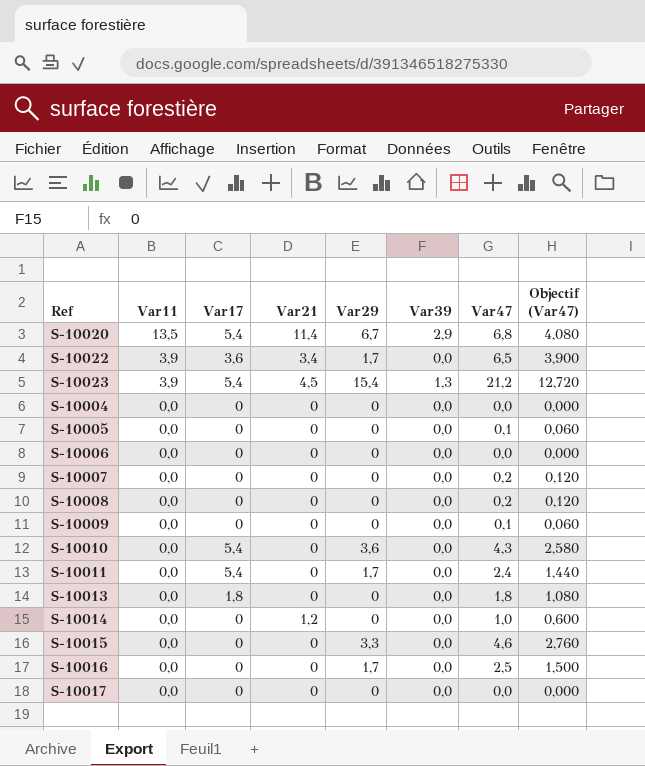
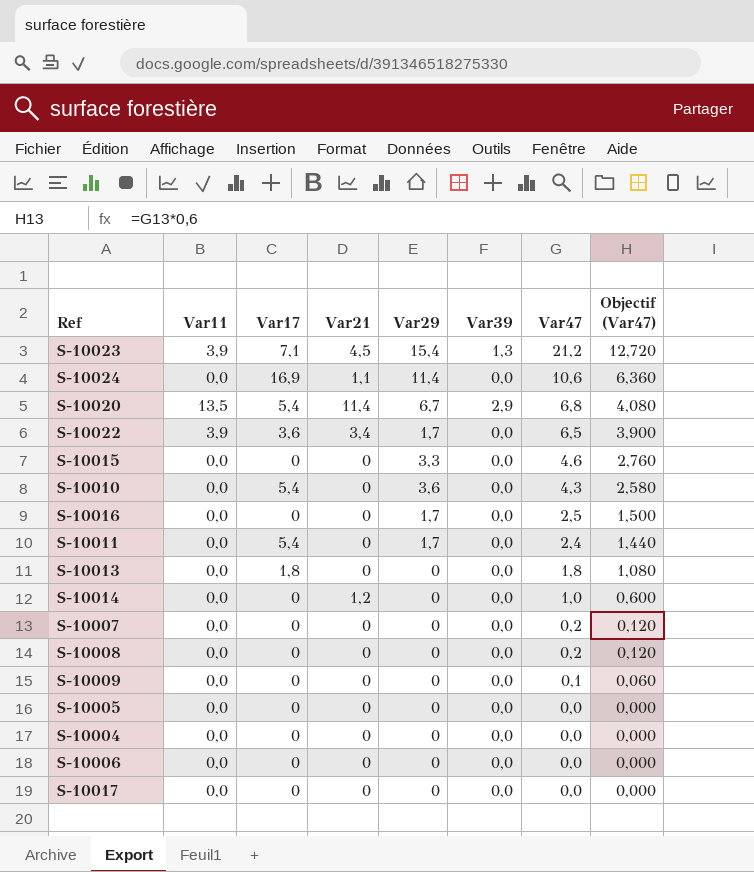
row order: Var11 descending -> Var47 descending
S-10023 | Var17: 5,4 -> 7,1
row S-10024: none -> 0,0 | 16,9 | 1,1 | 11,4 | 0,0 | 10,6 | 6,360
S-10005 | Var47: 0,1 -> 0,0
S-10005 | Objectif (Var47): 0,060 -> 0,000

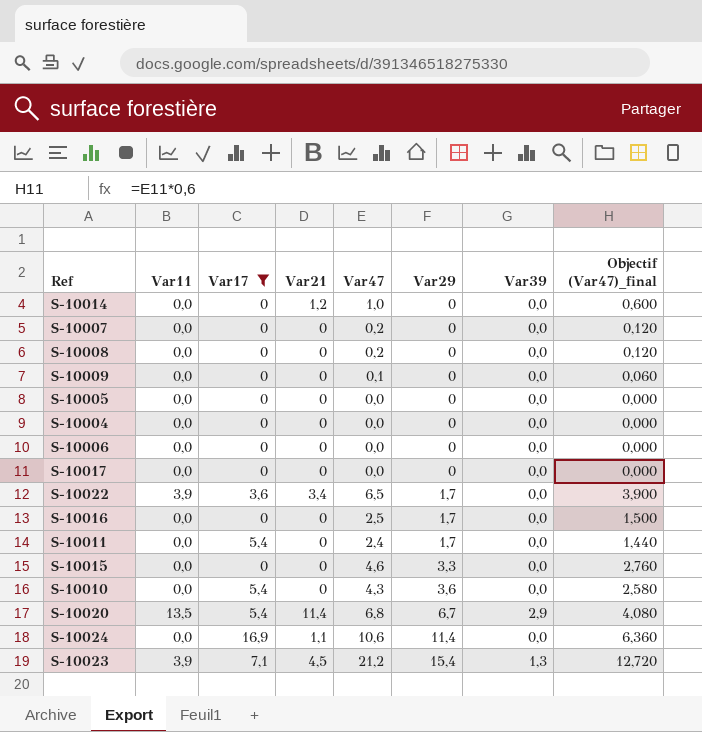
filter: none -> Var17 != 1,8
row order: Var47 descending -> Var29 ascending
column Var47 | position: 7 -> 5
column name: Objectif (Var47) -> Objectif (Var47)_final

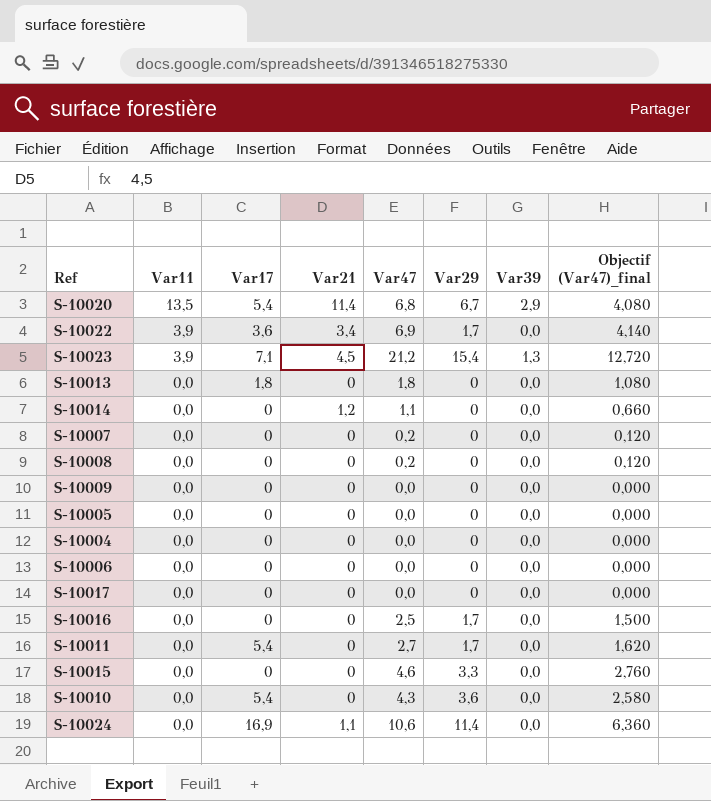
filter: Var17 != 1,8 -> none
row order: Var29 ascending -> Var11 descending
S-10022 | Var47: 6,5 -> 6,9
S-10022 | Objectif (Var47)_final: 3,900 -> 4,140
S-10014 | Var47: 1,0 -> 1,1
S-10014 | Objectif (Var47)_final: 0,600 -> 0,660
S-10009 | Var47: 0,1 -> 0,0
S-10009 | Objectif (Var47)_final: 0,060 -> 0,000
S-10011 | Var47: 2,4 -> 2,7
S-10011 | Objectif (Var47)_final: 1,440 -> 1,620

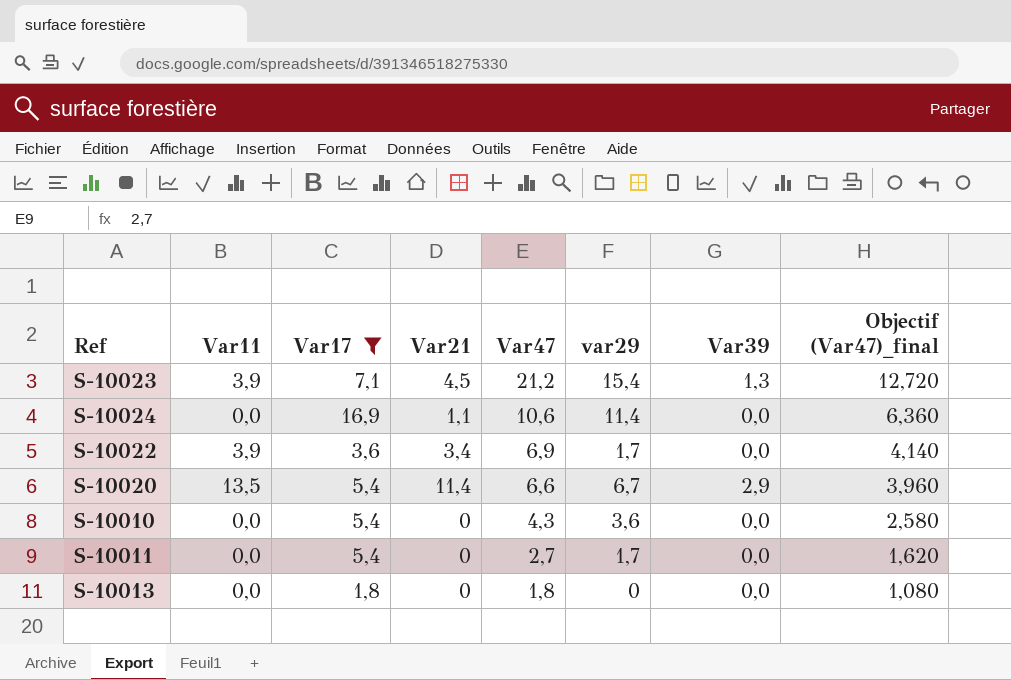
filter: none -> Var17 != 0
row order: Var11 descending -> Var47 descending
column name: Var29 -> var29
S-10020 | Var47: 6,8 -> 6,6
S-10020 | Objectif (Var47)_final: 4,080 -> 3,960

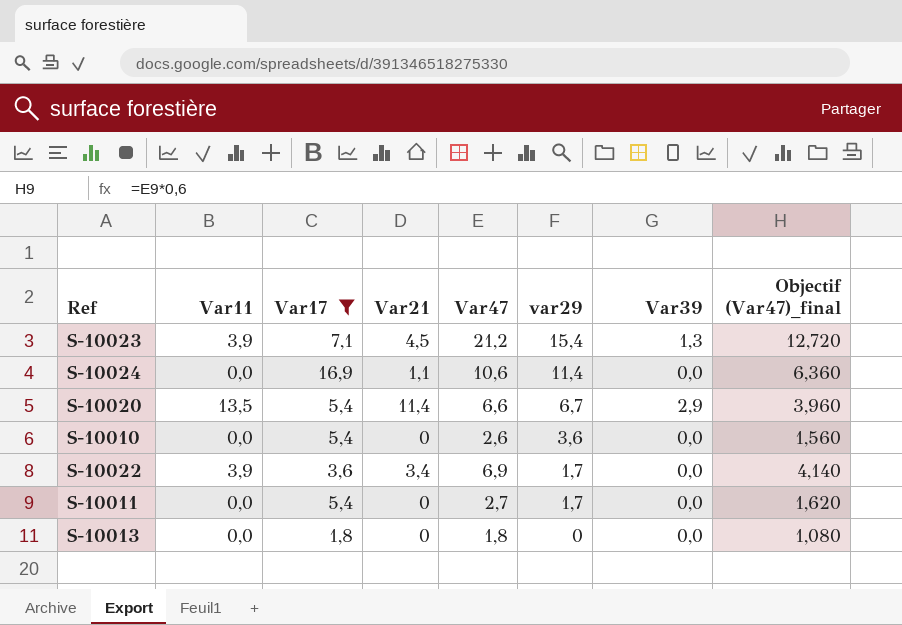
row order: Var47 descending -> var29 descending
S-10010 | Var47: 4,3 -> 2,6
S-10010 | Objectif (Var47)_final: 2,580 -> 1,560

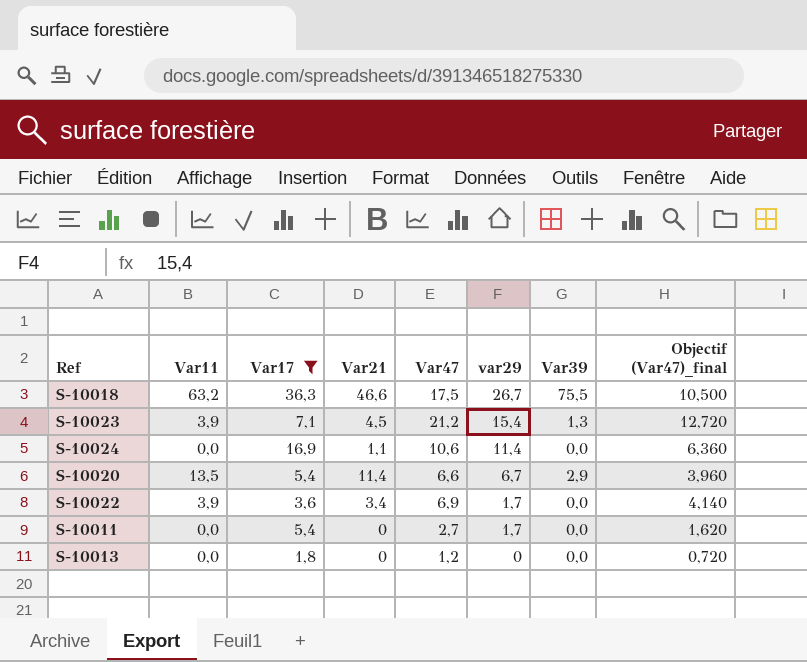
row S-10010: 0,0 | 5,4 | 0 | 2,6 | 3,6 | 0,0 | 1,560 -> none
row S-10018: none -> 63,2 | 36,3 | 46,6 | 17,5 | 26,7 | 75,5 | 10,500
S-10013 | Var47: 1,8 -> 1,2
S-10013 | Objectif (Var47)_final: 1,080 -> 0,720

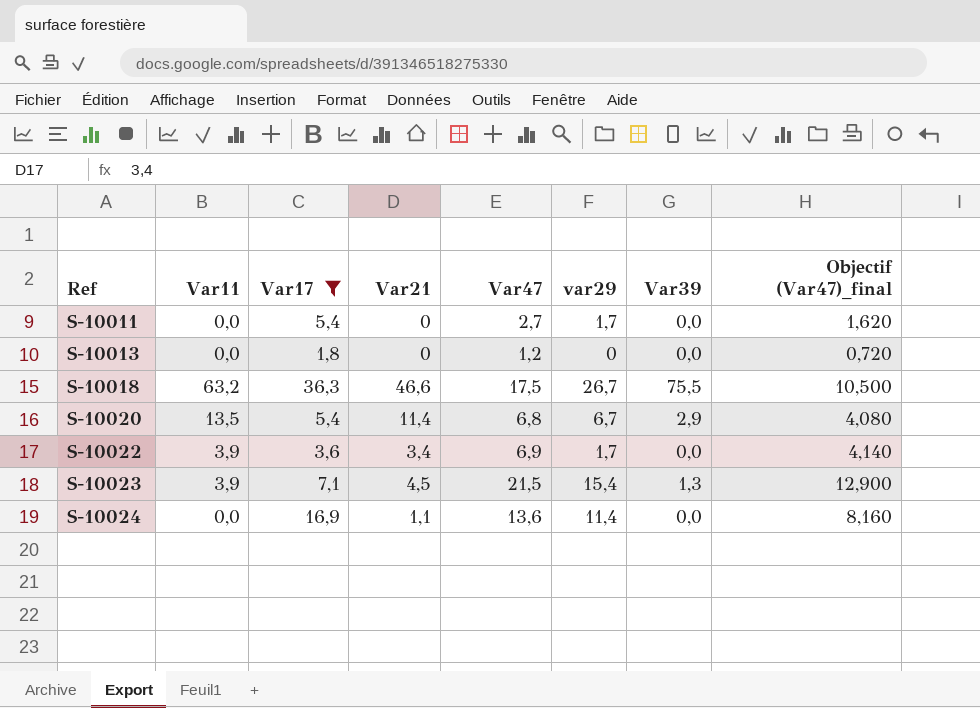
row order: var29 descending -> Ref ascending
S-10020 | Var47: 6,6 -> 6,8
S-10020 | Objectif (Var47)_final: 3,960 -> 4,080
S-10023 | Var47: 21,2 -> 21,5
S-10023 | Objectif (Var47)_final: 12,720 -> 12,900
S-10024 | Var47: 10,6 -> 13,6
S-10024 | Objectif (Var47)_final: 6,360 -> 8,160

